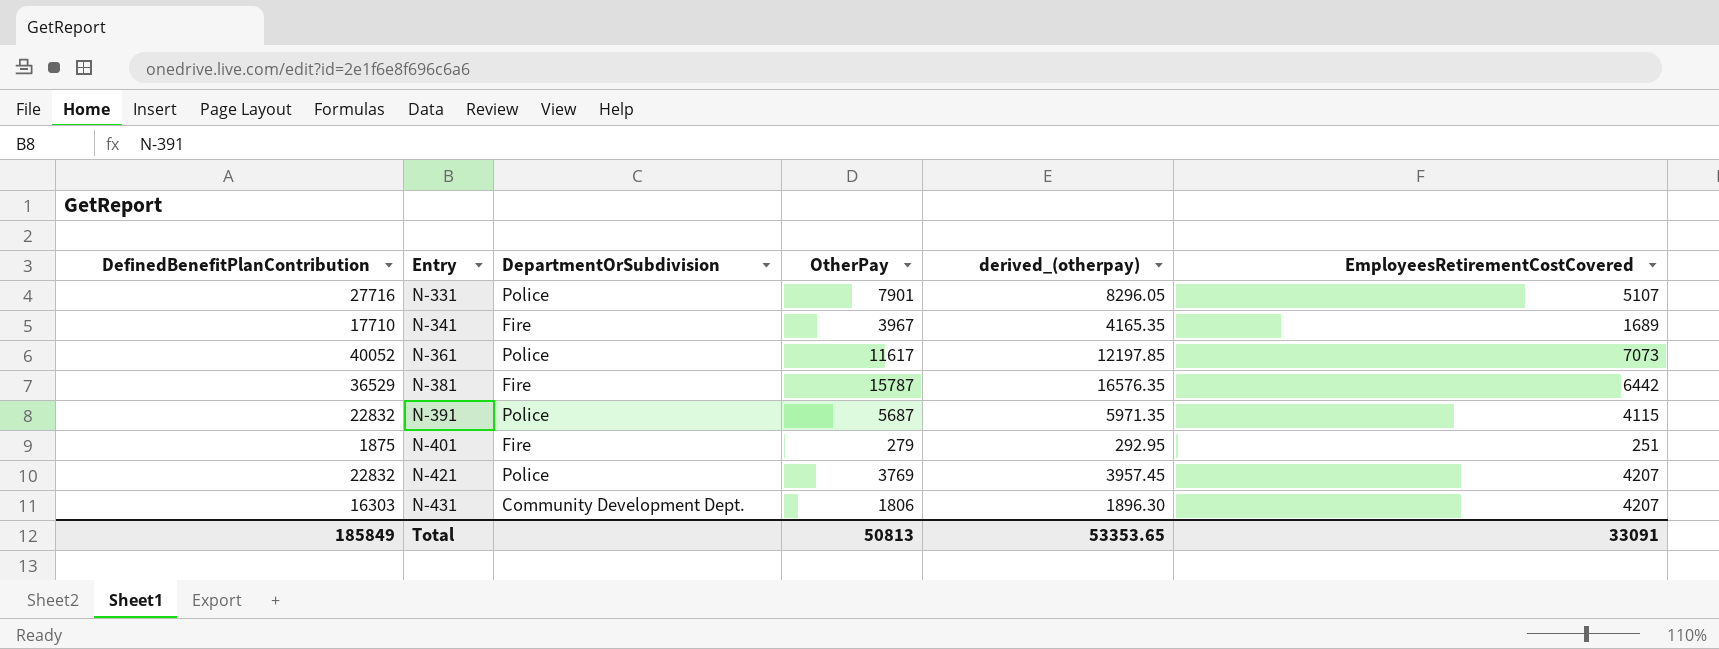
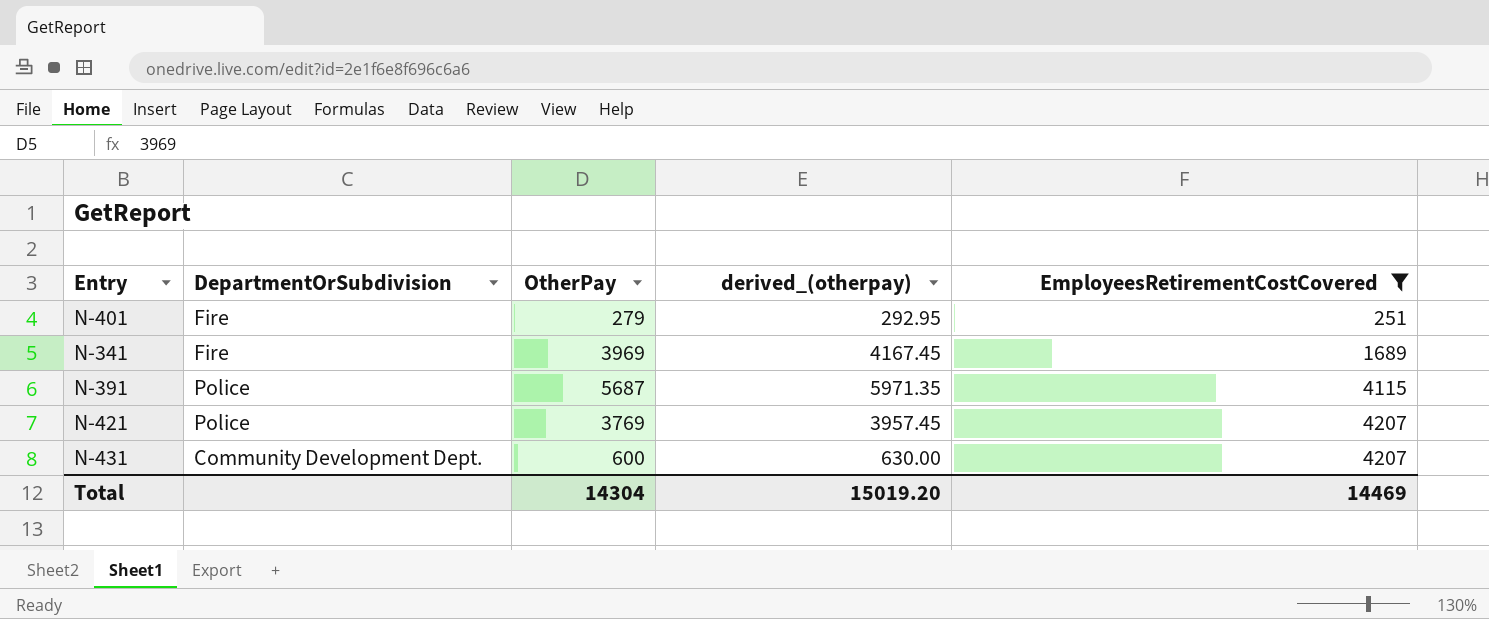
filter: none -> EmployeesRetirementCostCovered <= 4207
row order: Entry ascending -> EmployeesRetirementCostCovered ascending
column DefinedBenefitPlanContribution | position: 1 -> none
N-341 | OtherPay: 3967 -> 3969
N-341 | derived_(otherpay): 4165.35 -> 4167.45
N-431 | OtherPay: 1806 -> 600
N-431 | derived_(otherpay): 1896.30 -> 630.00
Total | OtherPay: 50813 -> 14304
Total | derived_(otherpay): 53353.65 -> 15019.20
Total | EmployeesRetirementCostCovered: 33091 -> 14469

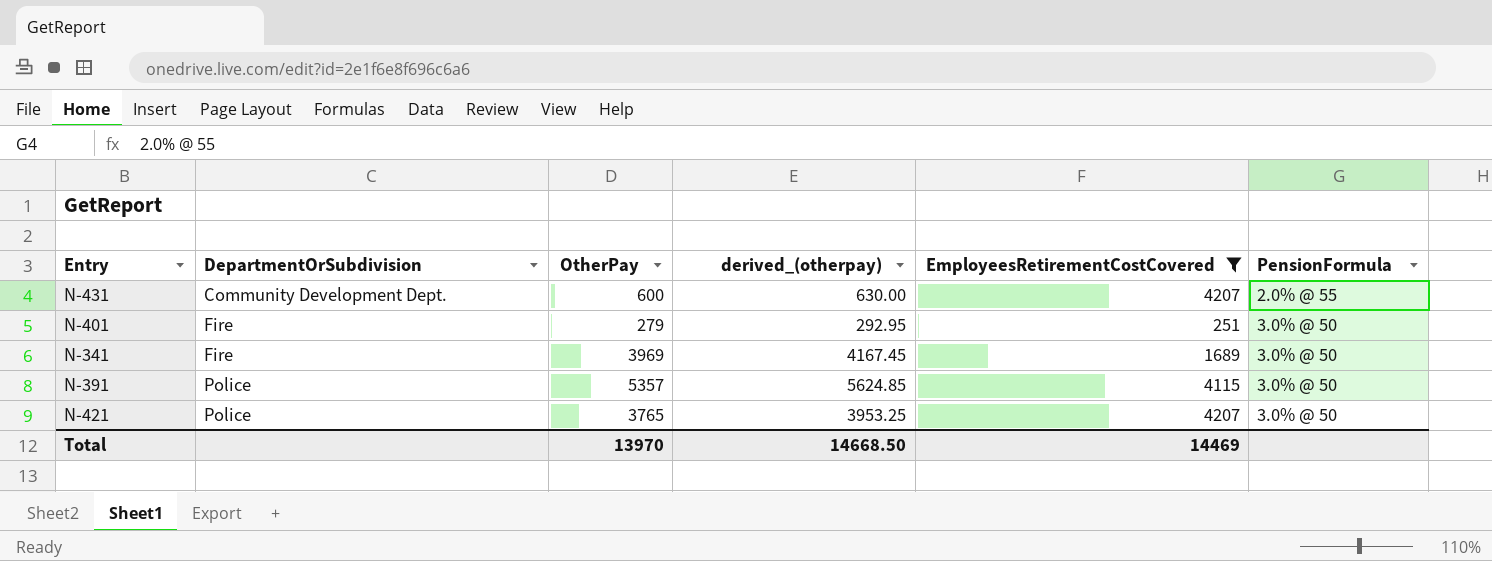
row order: EmployeesRetirementCostCovered ascending -> DepartmentOrSubdivision ascending
column PensionFormula | position: none -> 6
N-391 | OtherPay: 5687 -> 5357
N-391 | derived_(otherpay): 5971.35 -> 5624.85
N-421 | OtherPay: 3769 -> 3765
N-421 | derived_(otherpay): 3957.45 -> 3953.25
Total | OtherPay: 14304 -> 13970
Total | derived_(otherpay): 15019.20 -> 14668.50

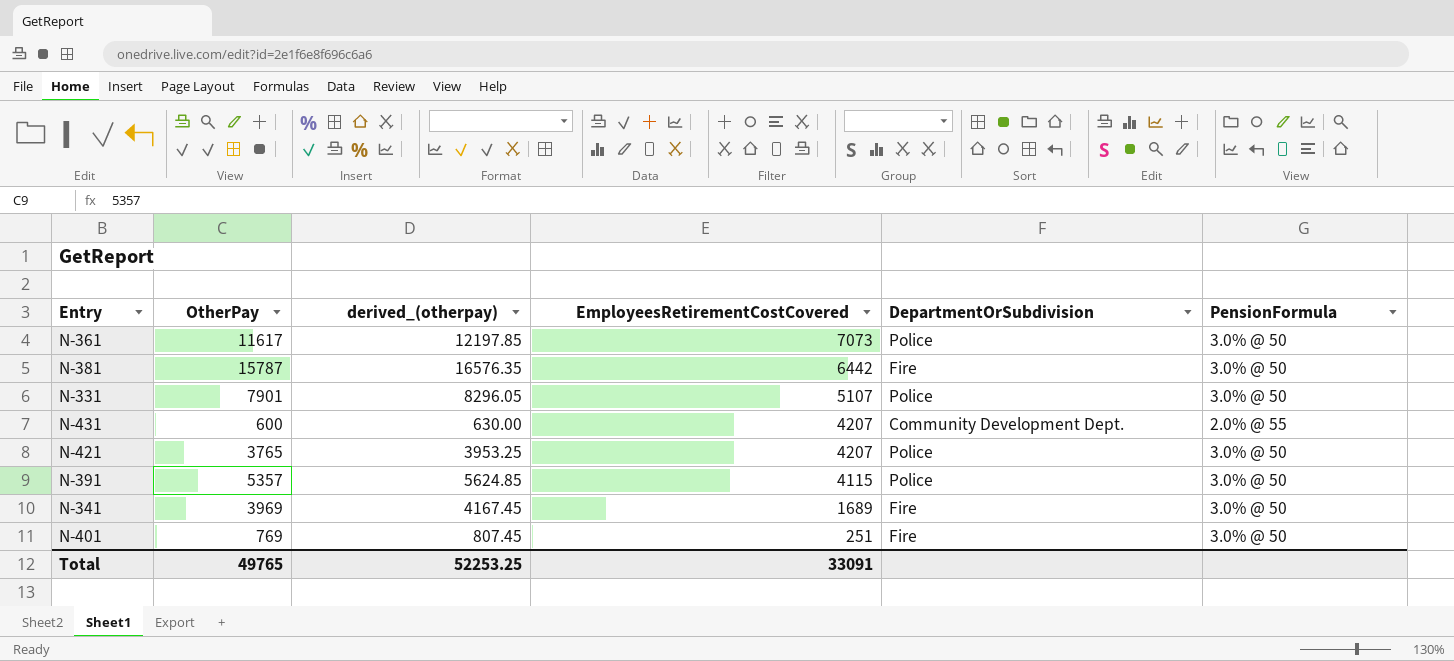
filter: EmployeesRetirementCostCovered <= 4207 -> none
row order: DepartmentOrSubdivision ascending -> EmployeesRetirementCostCovered descending
column DepartmentOrSubdivision | position: 2 -> 5
N-401 | OtherPay: 279 -> 769
N-401 | derived_(otherpay): 292.95 -> 807.45
Total | OtherPay: 13970 -> 49765
Total | derived_(otherpay): 14668.50 -> 52253.25
Total | EmployeesRetirementCostCovered: 14469 -> 33091

